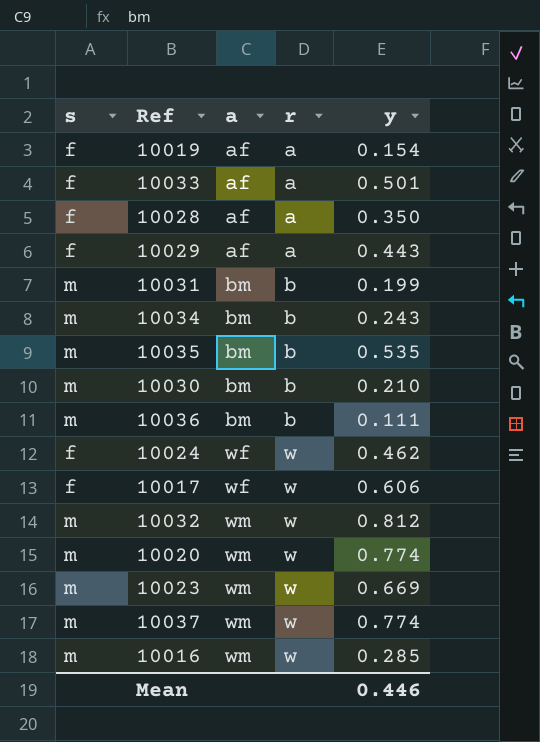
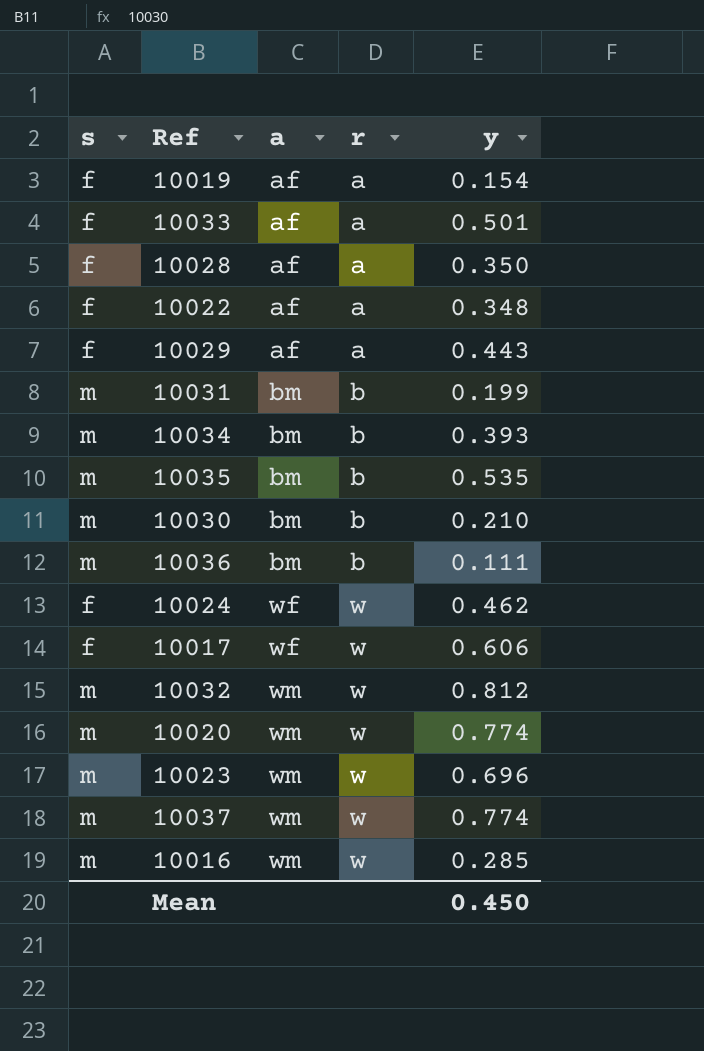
row 10022: none -> f | af | a | 0.348
10034 | y: 0.243 -> 0.393
10023 | y: 0.669 -> 0.696
Mean | y: 0.446 -> 0.450

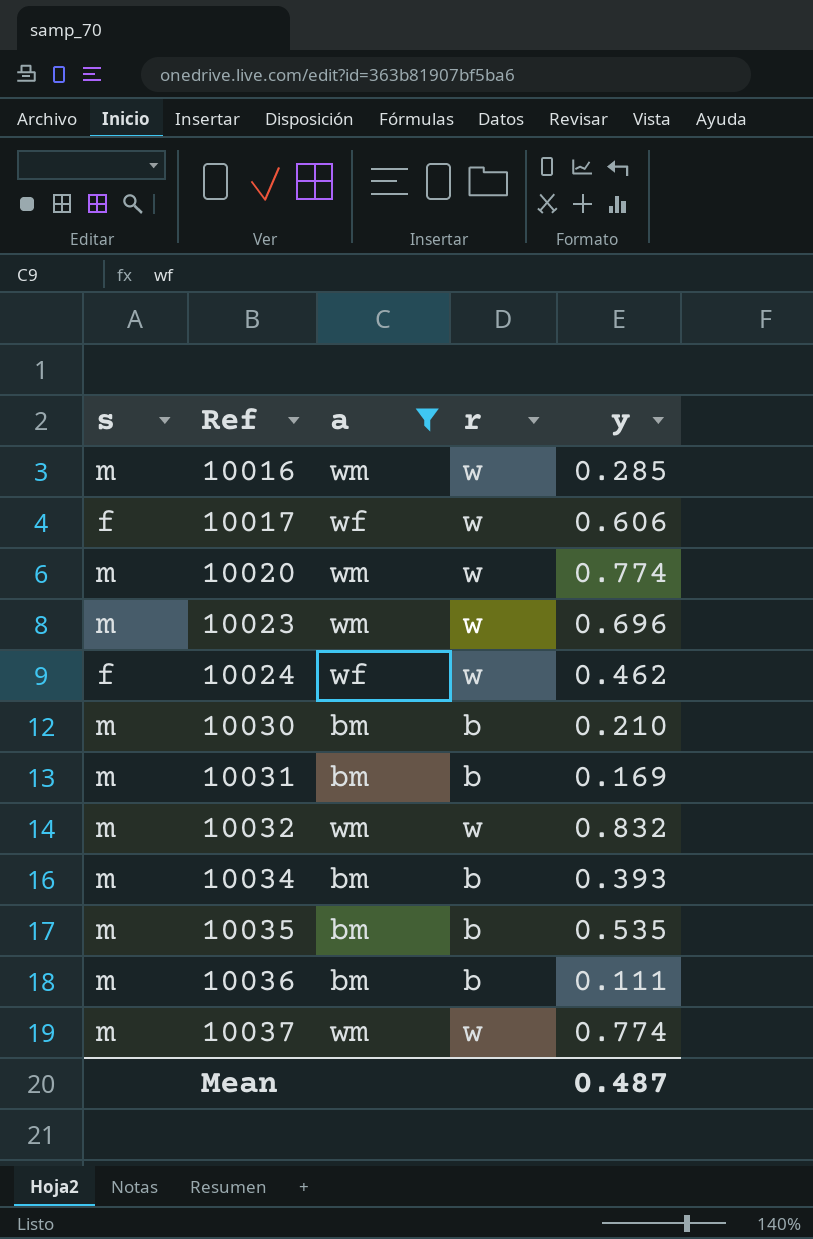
filter: none -> a != af
row order: a ascending -> Ref ascending
10031 | y: 0.199 -> 0.169
10032 | y: 0.812 -> 0.832
Mean | y: 0.450 -> 0.487

